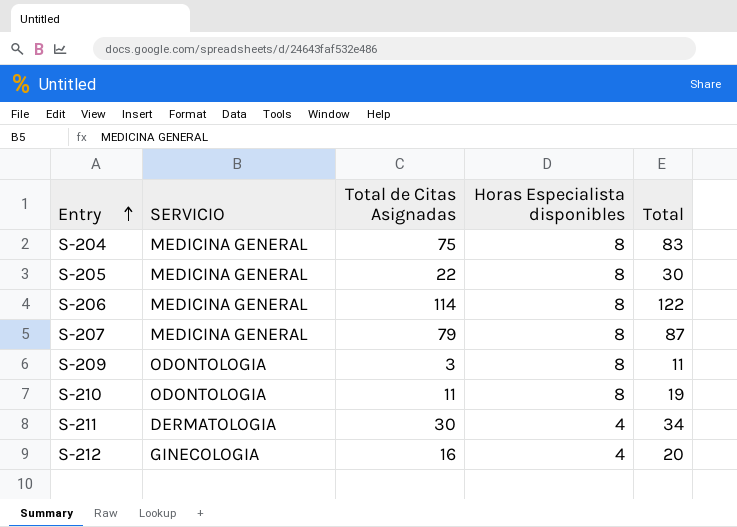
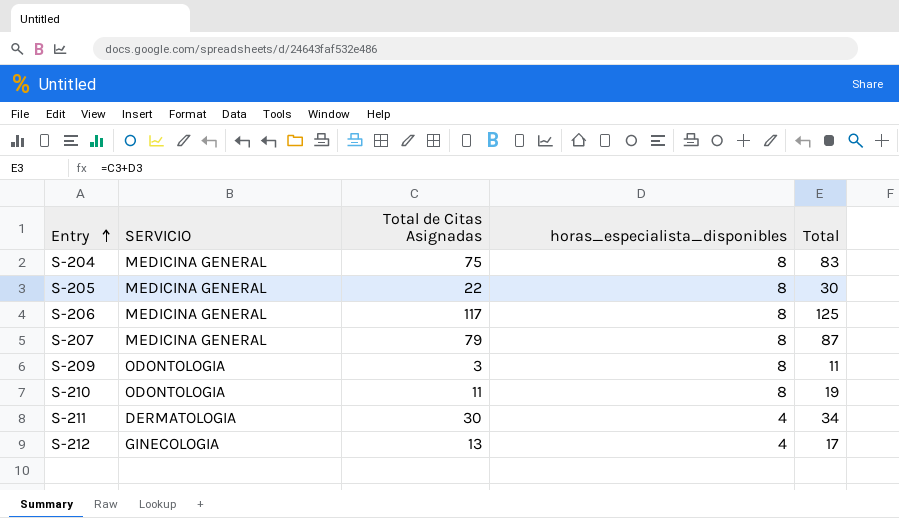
column name: Horas Especialista disponibles -> horas_especialista_disponibles
S-206 | Total de Citas Asignadas: 114 -> 117
S-206 | Total: 122 -> 125
S-212 | Total de Citas Asignadas: 16 -> 13
S-212 | Total: 20 -> 17

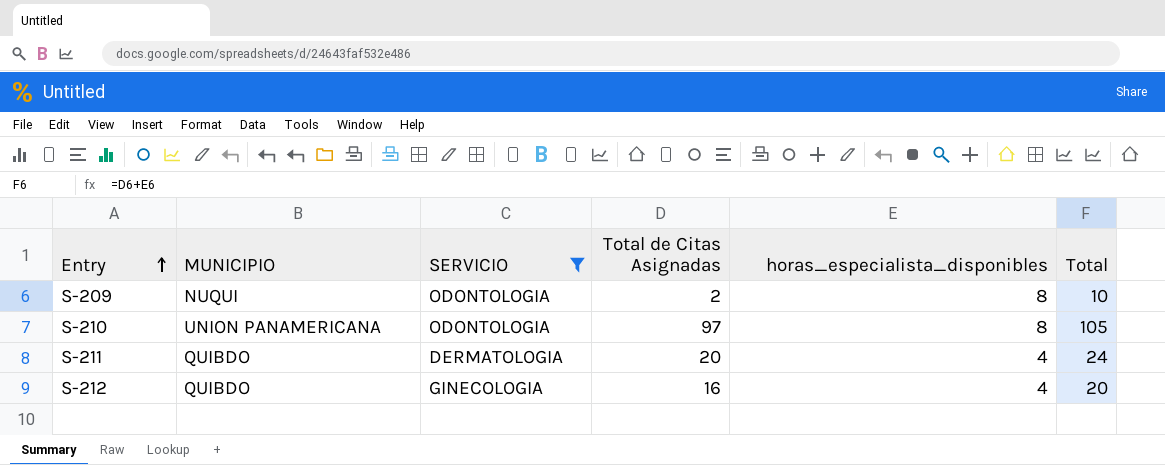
filter: none -> SERVICIO != MEDICINA GENERAL
column MUNICIPIO | position: none -> 2
S-209 | Total de Citas Asignadas: 3 -> 2
S-209 | Total: 11 -> 10
S-210 | Total de Citas Asignadas: 11 -> 97
S-210 | Total: 19 -> 105
S-211 | Total de Citas Asignadas: 30 -> 20
S-211 | Total: 34 -> 24
S-212 | Total de Citas Asignadas: 13 -> 16
S-212 | Total: 17 -> 20

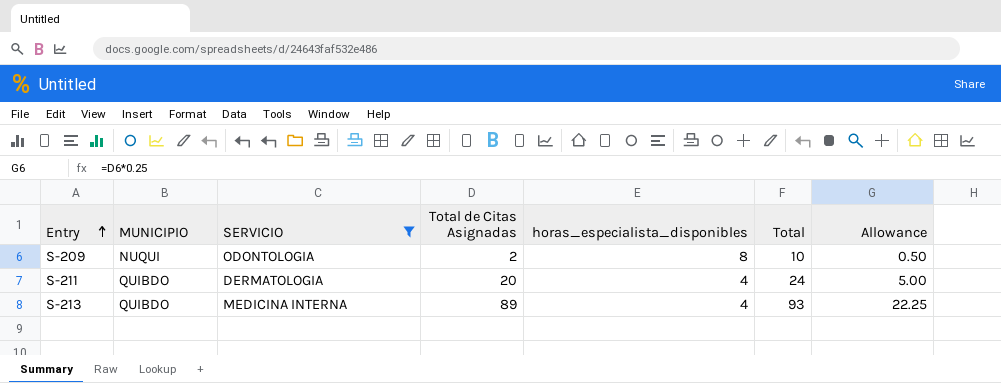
column Allowance | formula: none -> [Total de Citas Asignadas] * 0.25
row S-210: UNION PANAMERICANA | ODONTOLOGIA | 97 | 8 | 105 -> none
row S-212: QUIBDO | GINECOLOGIA | 16 | 4 | 20 -> none
row S-213: none -> QUIBDO | MEDICINA INTERNA | 89 | 4 | 93 | 22.25

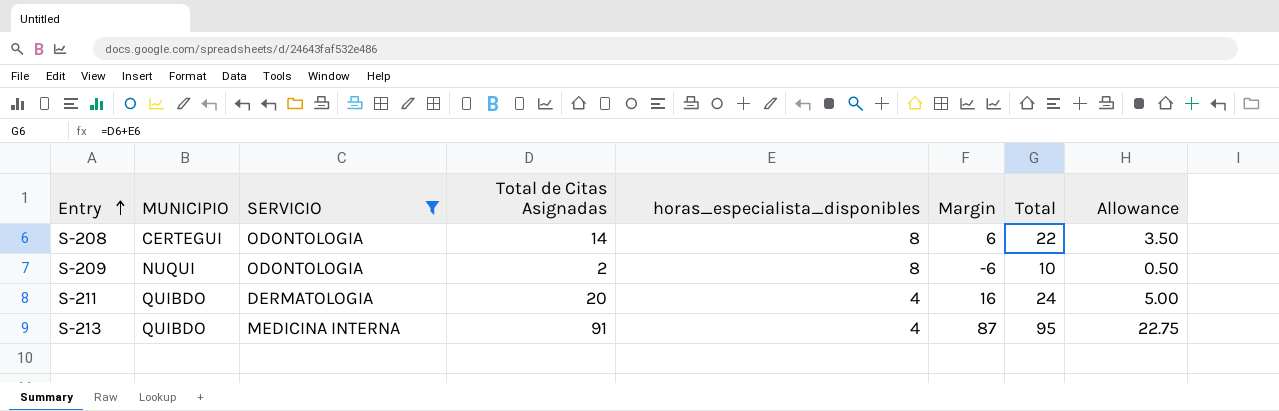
column Margin | formula: none -> [Total de Citas Asignadas] - [horas_especialista_disponibles]
row S-208: none -> CERTEGUI | ODONTOLOGIA | 14 | 8 | 6 | 22 | 3.50
S-213 | Total de Citas Asignadas: 89 -> 91
S-213 | Total: 93 -> 95
S-213 | Allowance: 22.25 -> 22.75

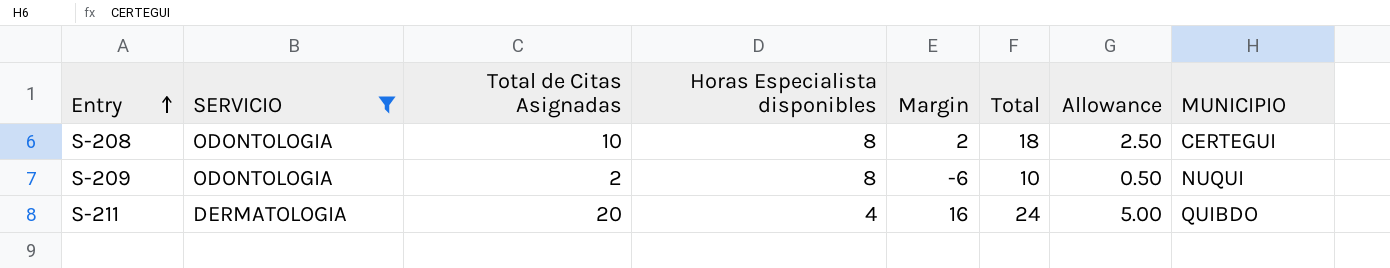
column name: horas_especialista_disponibles -> Horas Especialista disponibles
column MUNICIPIO | position: 2 -> 8
row S-213: QUIBDO | MEDICINA INTERNA | 91 | 4 | 87 | 95 | 22.75 -> none
S-208 | Total de Citas Asignadas: 14 -> 10
S-208 | Margin: 6 -> 2
S-208 | Total: 22 -> 18
S-208 | Allowance: 3.50 -> 2.50

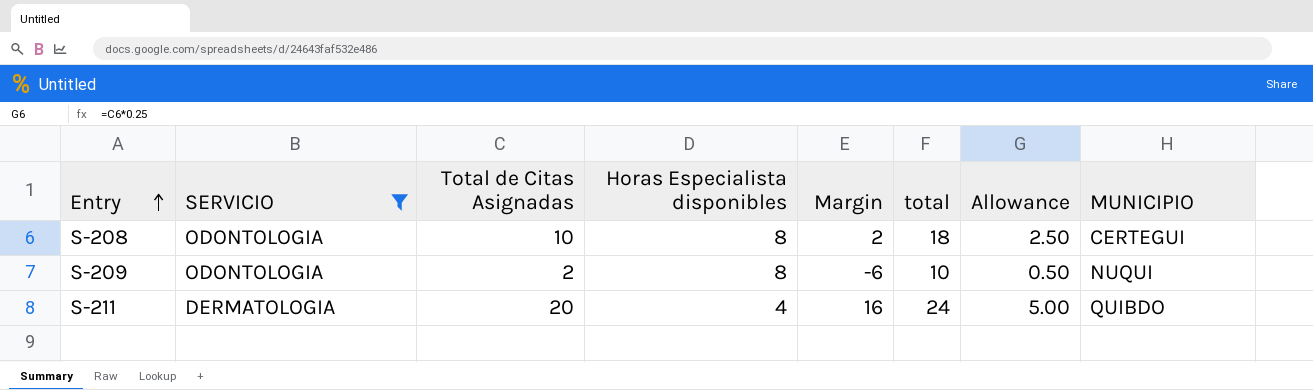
column name: Total -> total

